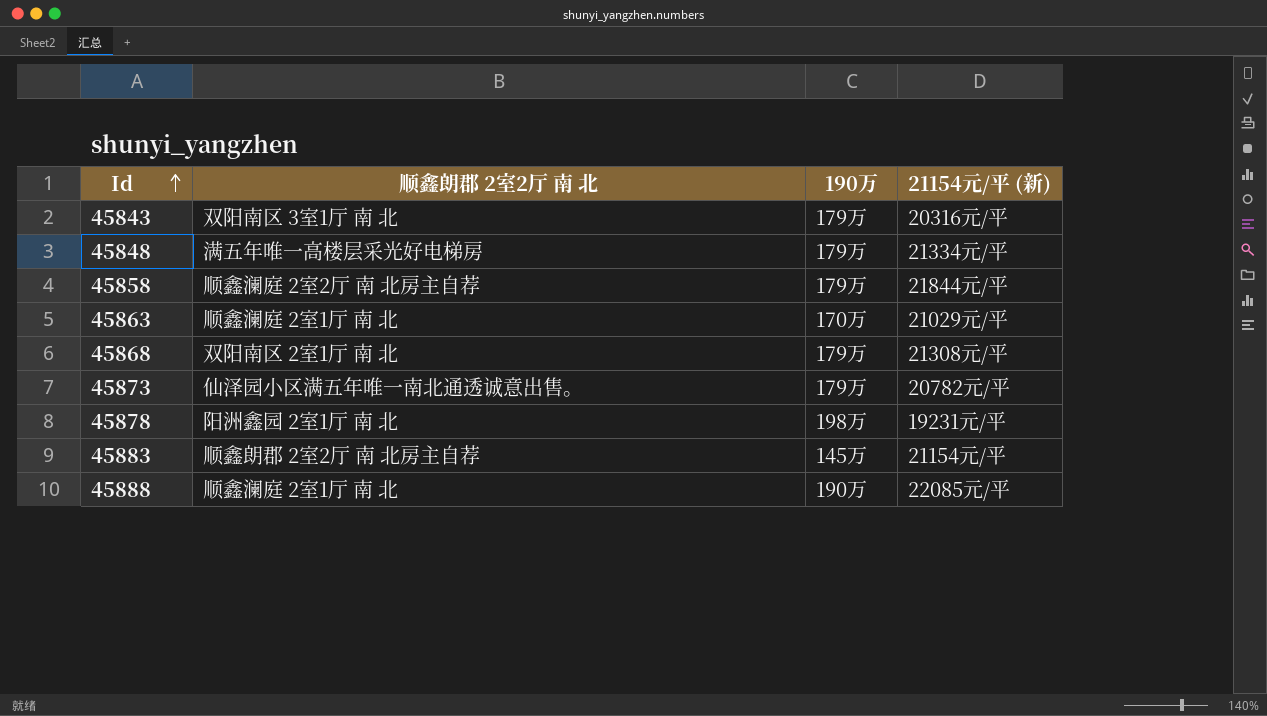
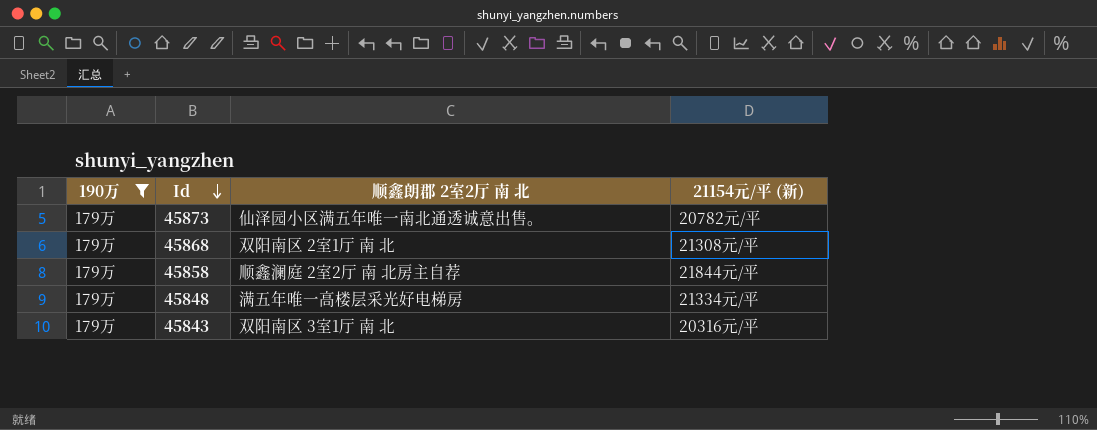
filter: none -> 190万 = 179万
row order: Id ascending -> Id descending
column 190万 | position: 3 -> 1

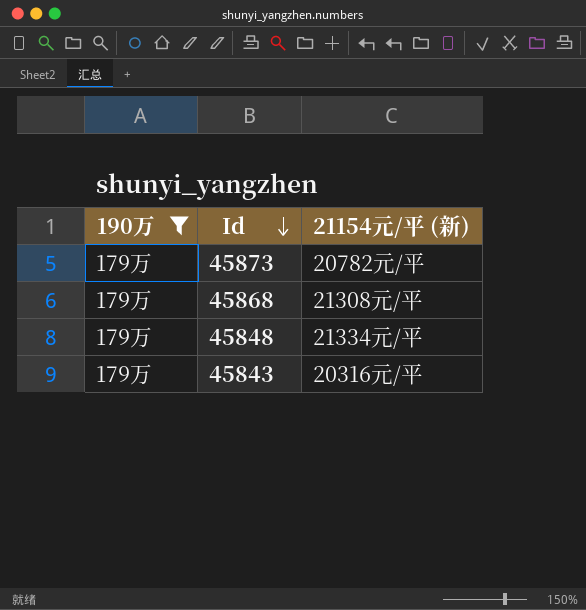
column 顺鑫朗郡 2室2厅 南 北 | position: 3 -> none
row 45858: 179万 | 顺鑫澜庭 2室2厅 南 北房主自荐 | 21844元/平 -> none

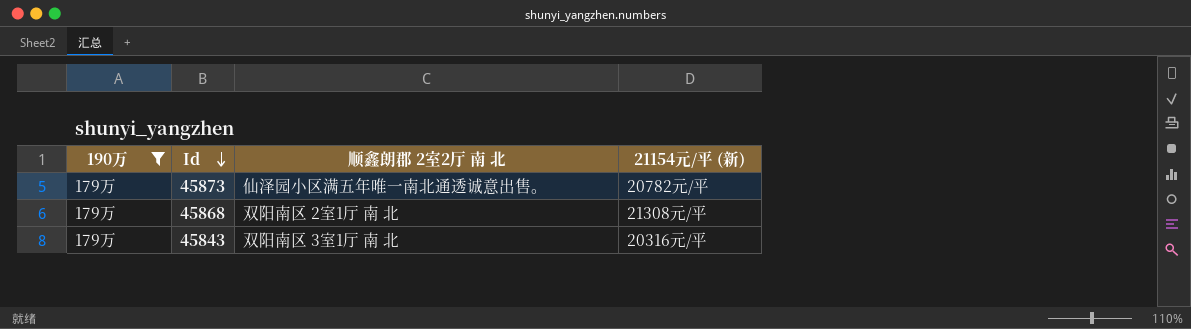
column 顺鑫朗郡 2室2厅 南 北 | position: none -> 3
row 45848: 179万 | 21334元/平 -> none

